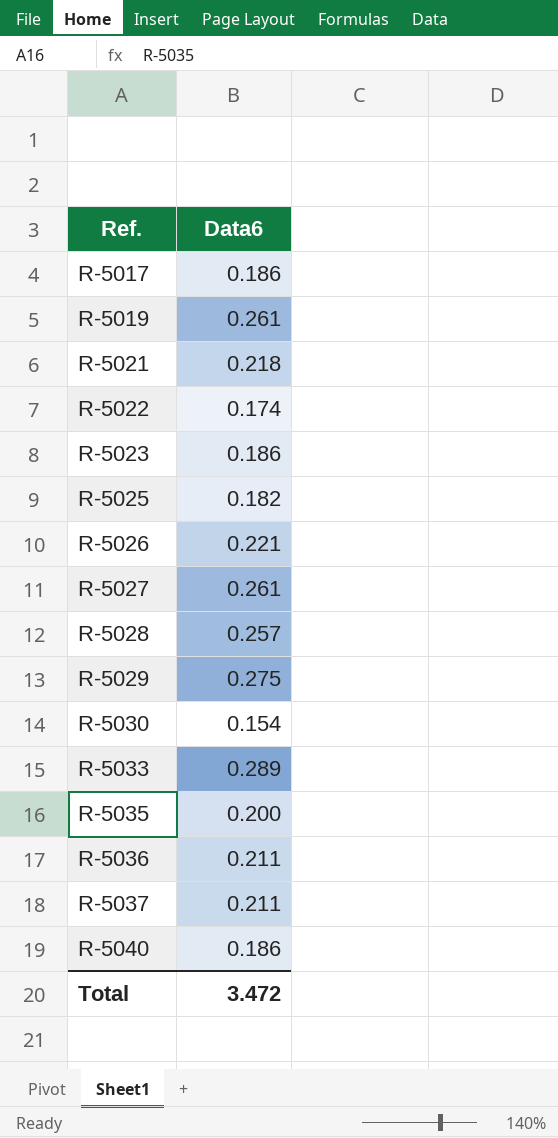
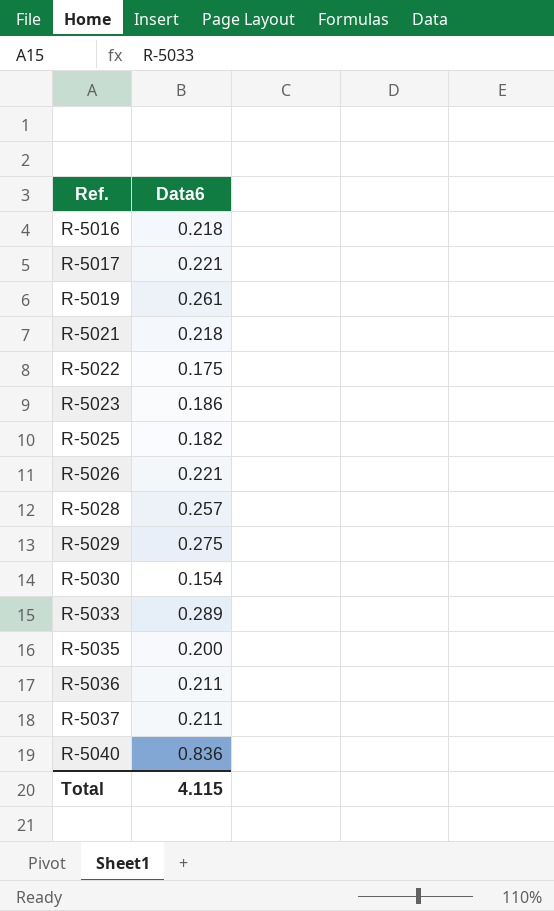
row R-5027: 0.261 -> none
row R-5016: none -> 0.218
R-5017 | Data6: 0.186 -> 0.221
R-5022 | Data6: 0.174 -> 0.175
R-5040 | Data6: 0.186 -> 0.836
Total | Data6: 3.472 -> 4.115

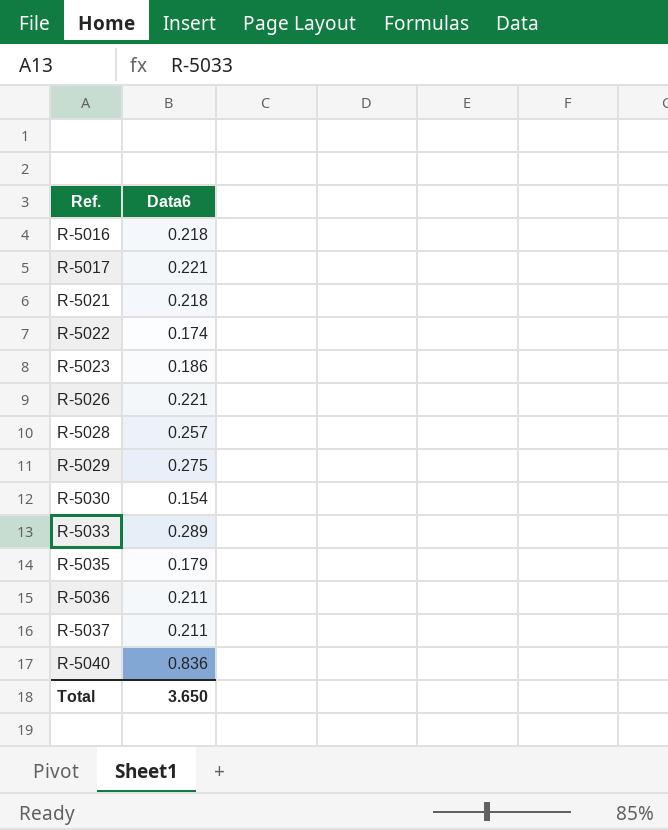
row R-5019: 0.261 -> none
row R-5025: 0.182 -> none
R-5022 | Data6: 0.175 -> 0.174
R-5035 | Data6: 0.200 -> 0.179
Total | Data6: 4.115 -> 3.650

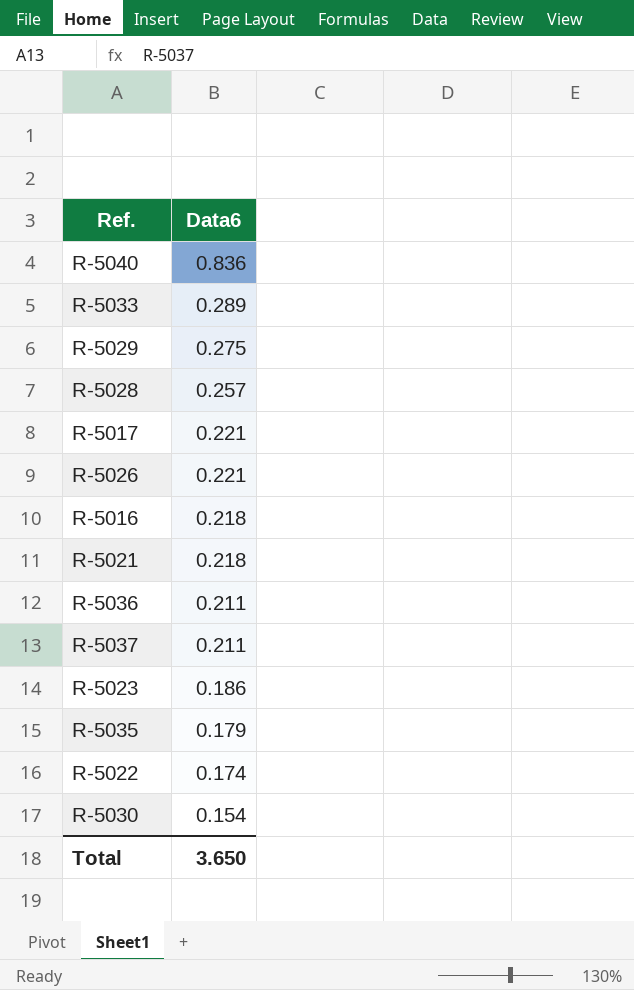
row order: Ref. ascending -> Data6 descending

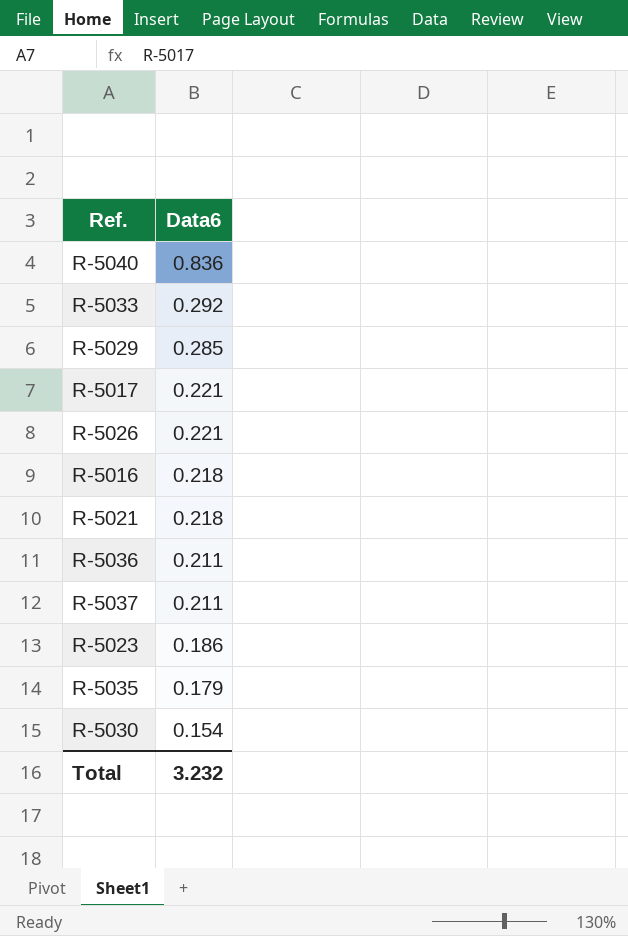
row R-5028: 0.257 -> none
row R-5022: 0.174 -> none
R-5033 | Data6: 0.289 -> 0.292
R-5029 | Data6: 0.275 -> 0.285
Total | Data6: 3.650 -> 3.232

